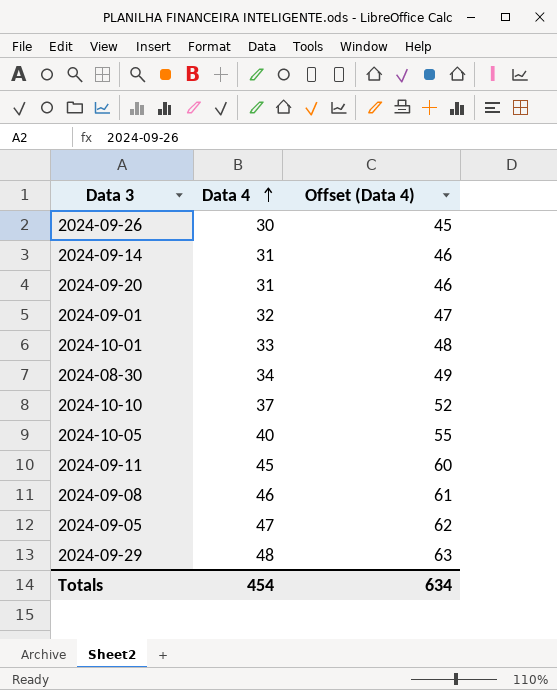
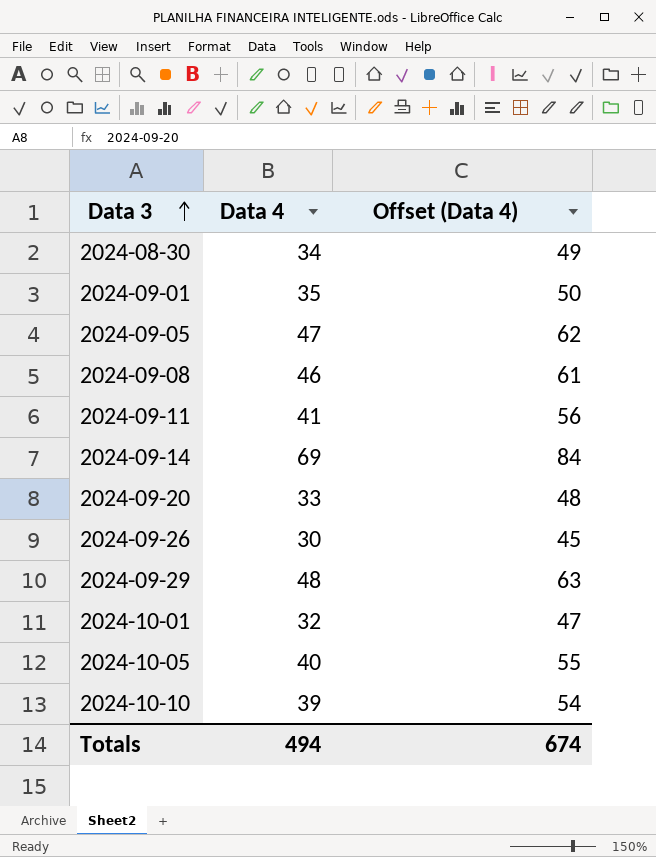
row order: Data 4 ascending -> Data 3 ascending
2024-09-01 | Data 4: 32 -> 35
2024-09-01 | Offset (Data 4): 47 -> 50
2024-09-11 | Data 4: 45 -> 41
2024-09-11 | Offset (Data 4): 60 -> 56
2024-09-14 | Data 4: 31 -> 69
2024-09-14 | Offset (Data 4): 46 -> 84
2024-09-20 | Data 4: 31 -> 33
2024-09-20 | Offset (Data 4): 46 -> 48
2024-10-01 | Data 4: 33 -> 32
2024-10-01 | Offset (Data 4): 48 -> 47
2024-10-10 | Data 4: 37 -> 39
2024-10-10 | Offset (Data 4): 52 -> 54
Totals | Data 4: 454 -> 494
Totals | Offset (Data 4): 634 -> 674

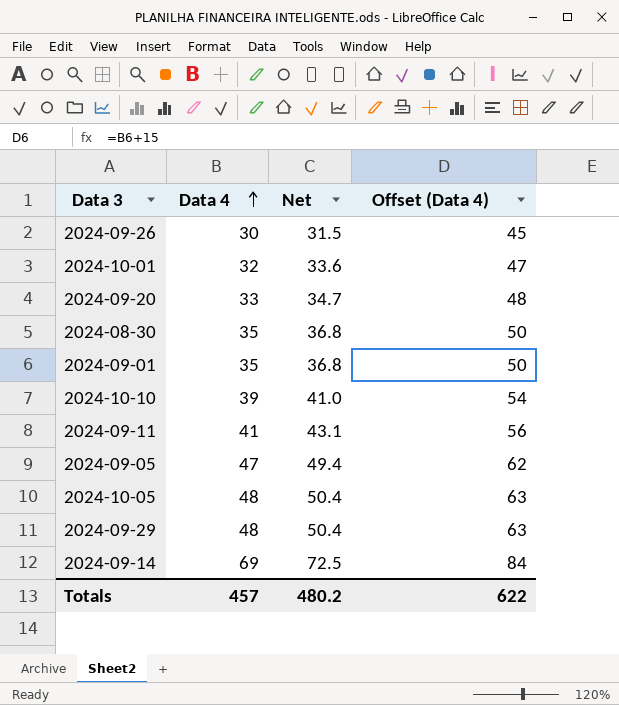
row order: Data 3 ascending -> Data 4 ascending
column Net | formula: none -> [Data 4] * 1.05
row 2024-09-08: 46 | 61 -> none
2024-08-30 | Data 4: 34 -> 35
2024-08-30 | Offset (Data 4): 49 -> 50
2024-10-05 | Data 4: 40 -> 48
2024-10-05 | Offset (Data 4): 55 -> 63
Totals | Data 4: 494 -> 457
Totals | Offset (Data 4): 674 -> 622

